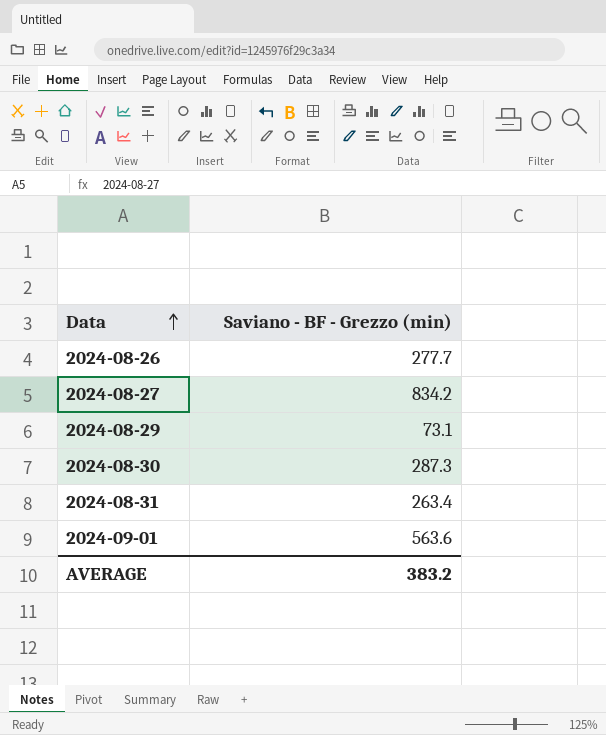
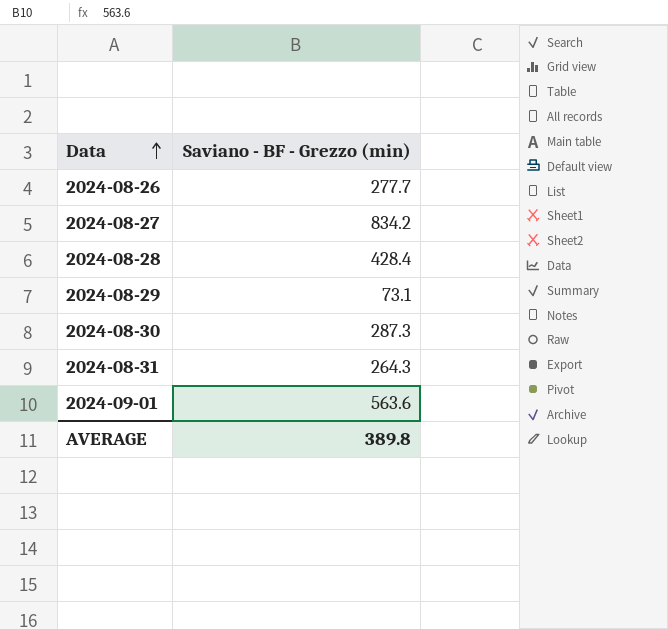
row 2024-08-28: none -> 428.4
2024-08-31 | Saviano - BF - Grezzo (min): 263.4 -> 264.3
AVERAGE | Saviano - BF - Grezzo (min): 383.2 -> 389.8

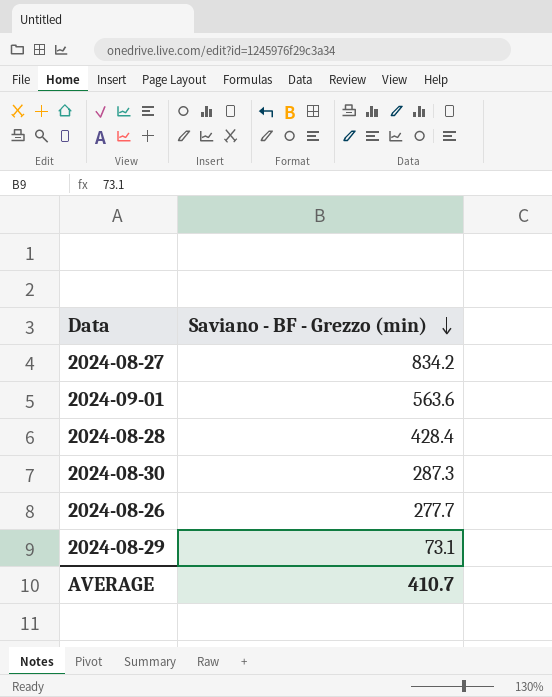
row order: Data ascending -> Saviano - BF - Grezzo (min) descending
row 2024-08-31: 264.3 -> none
AVERAGE | Saviano - BF - Grezzo (min): 389.8 -> 410.7

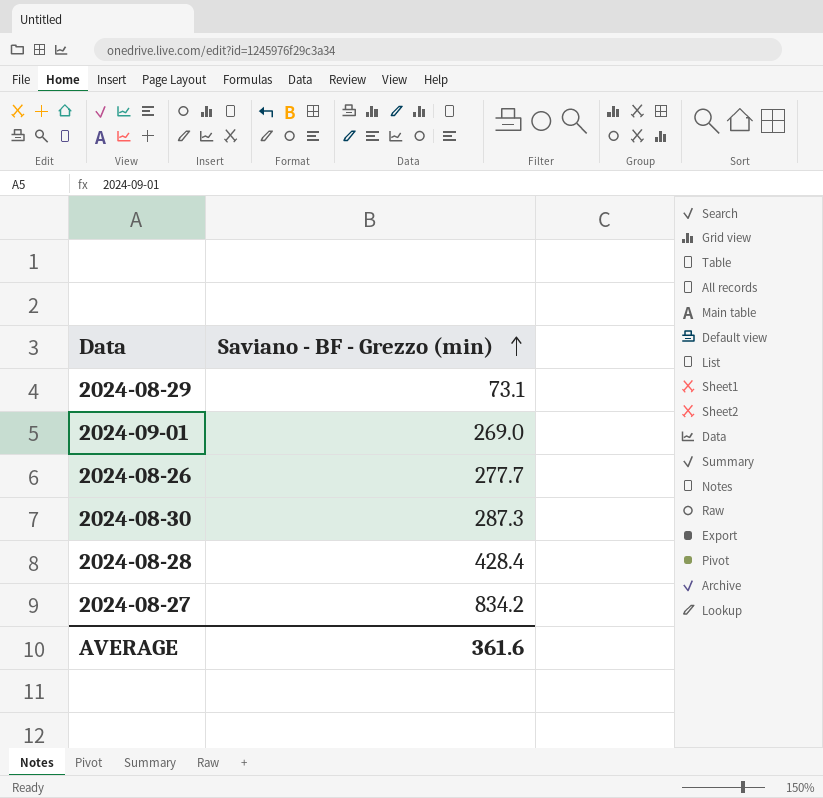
row order: Saviano - BF - Grezzo (min) descending -> Saviano - BF - Grezzo (min) ascending
2024-09-01 | Saviano - BF - Grezzo (min): 563.6 -> 269.0
AVERAGE | Saviano - BF - Grezzo (min): 410.7 -> 361.6

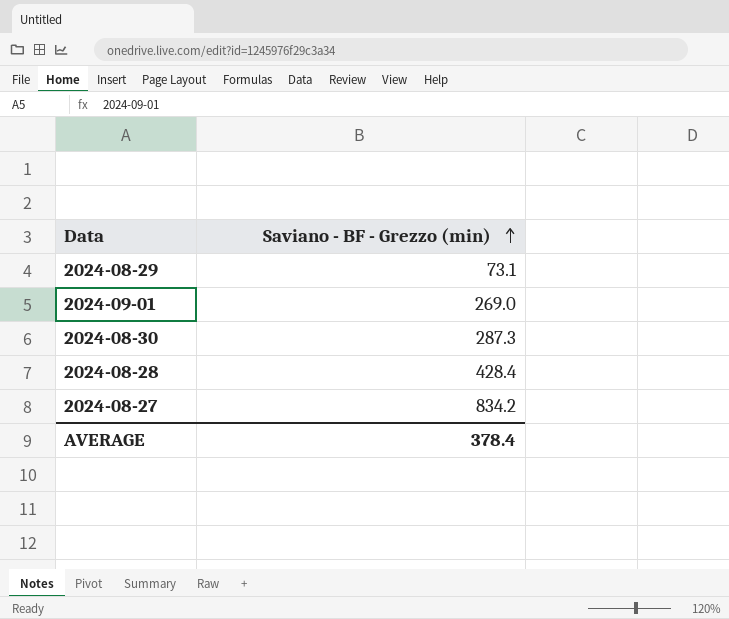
row 2024-08-26: 277.7 -> none
AVERAGE | Saviano - BF - Grezzo (min): 361.6 -> 378.4

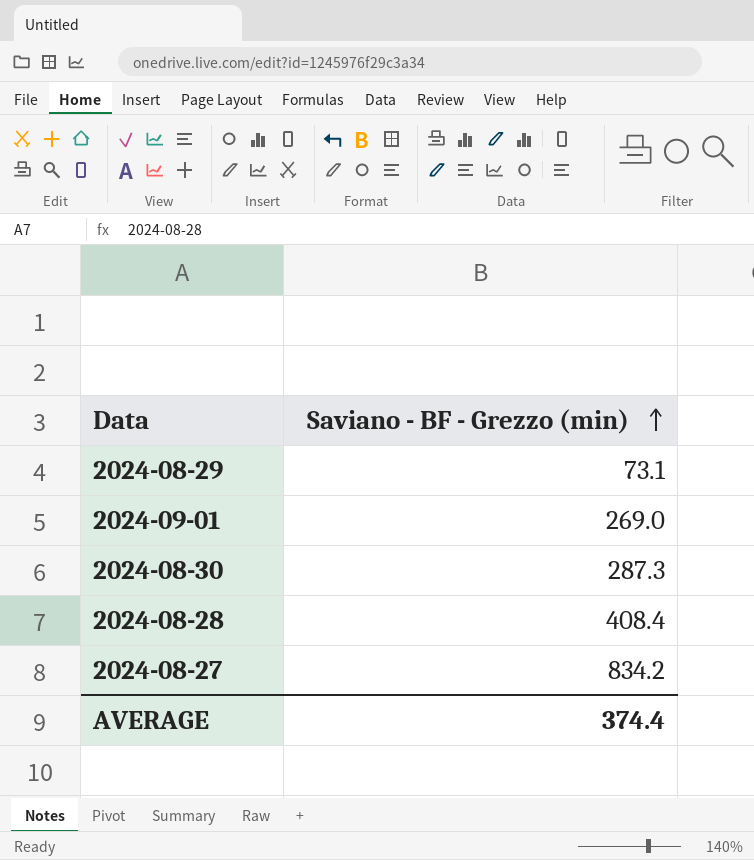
2024-08-28 | Saviano - BF - Grezzo (min): 428.4 -> 408.4
AVERAGE | Saviano - BF - Grezzo (min): 378.4 -> 374.4

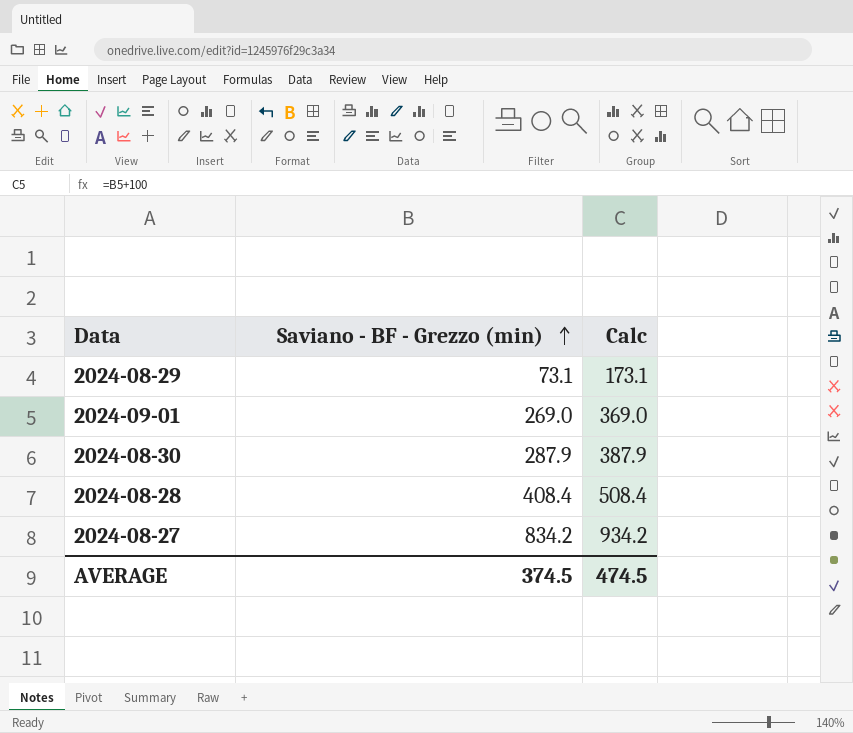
column Calc | formula: none -> [Saviano - BF - Grezzo (min)] + 100
2024-08-30 | Saviano - BF - Grezzo (min): 287.3 -> 287.9
AVERAGE | Saviano - BF - Grezzo (min): 374.4 -> 374.5

